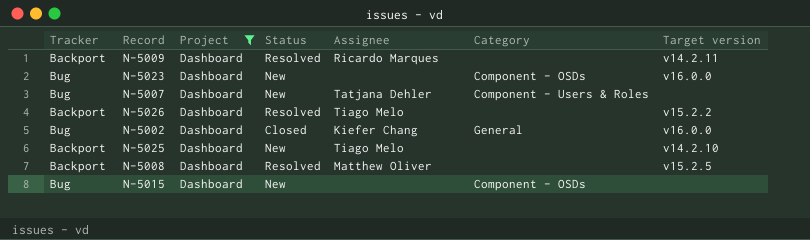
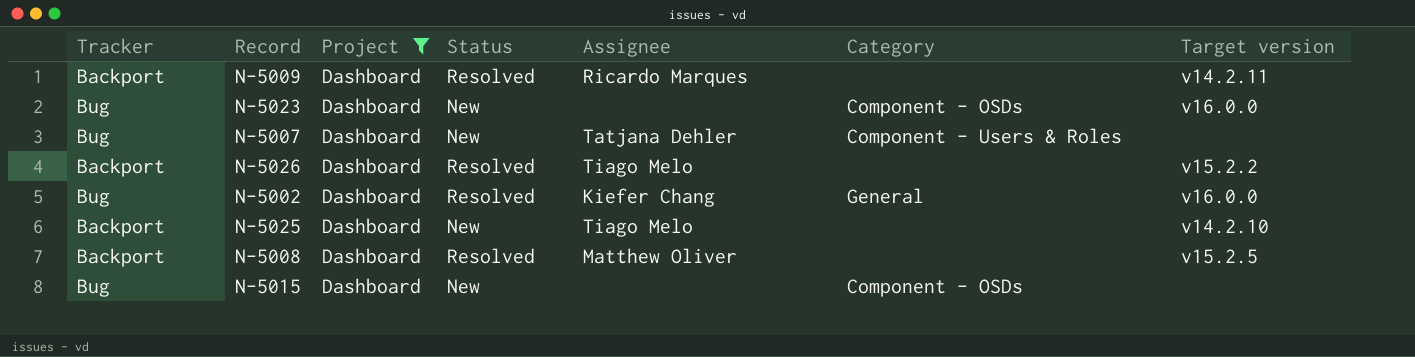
N-5002 | Status: Closed -> Resolved

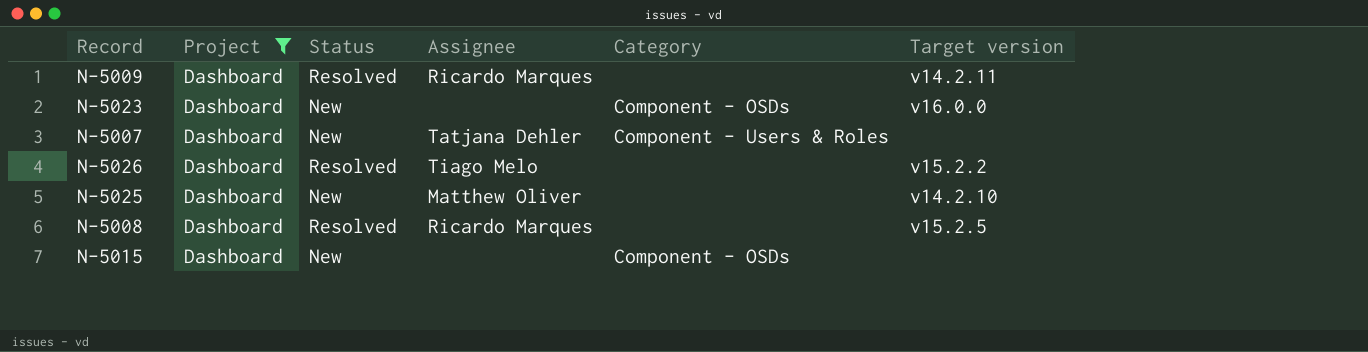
column Tracker | position: 1 -> none
row N-5002: Bug | Dashboard | Resolved | Kiefer Chang | General | v16.0.0 -> none
N-5025 | Assignee: Tiago Melo -> Matthew Oliver
N-5008 | Assignee: Matthew Oliver -> Ricardo Marques

